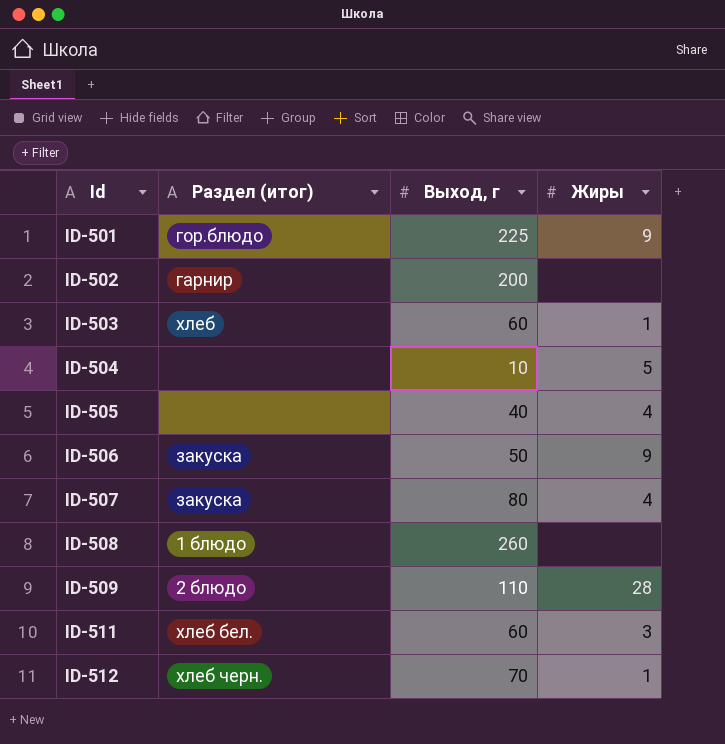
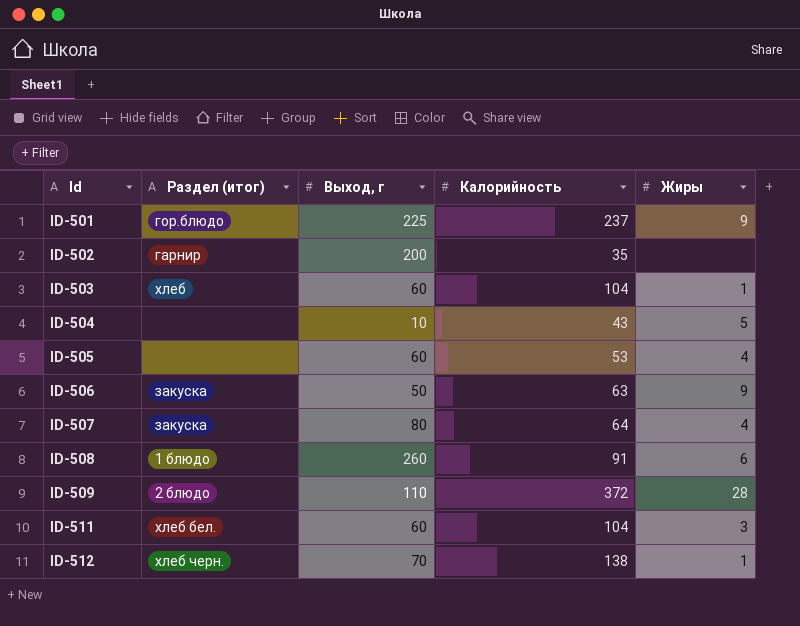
column Калорийность | position: none -> 4
ID-505 | Выход, г: 40 -> 60
ID-508 | Жиры: none -> 6

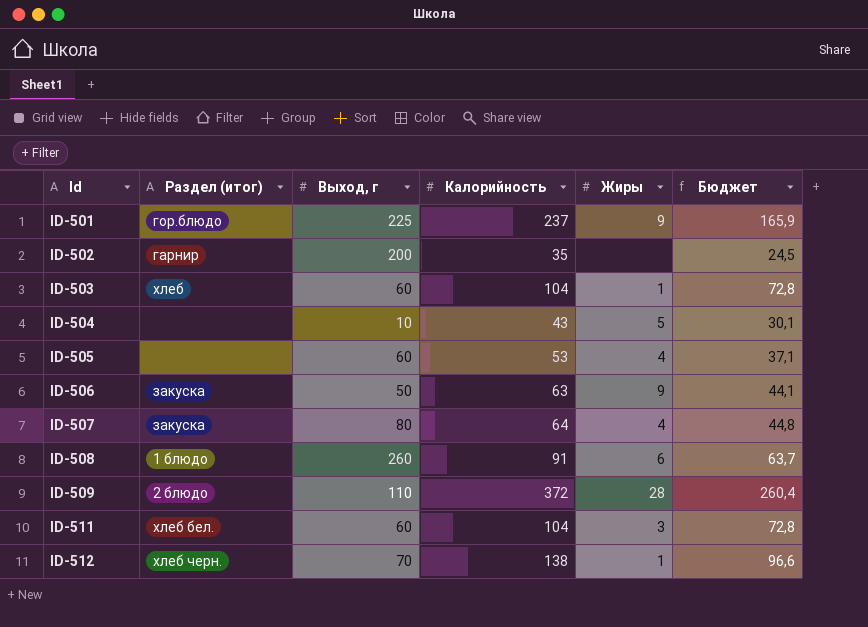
column Бюджет | formula: none -> [Калорийность] * 0,7

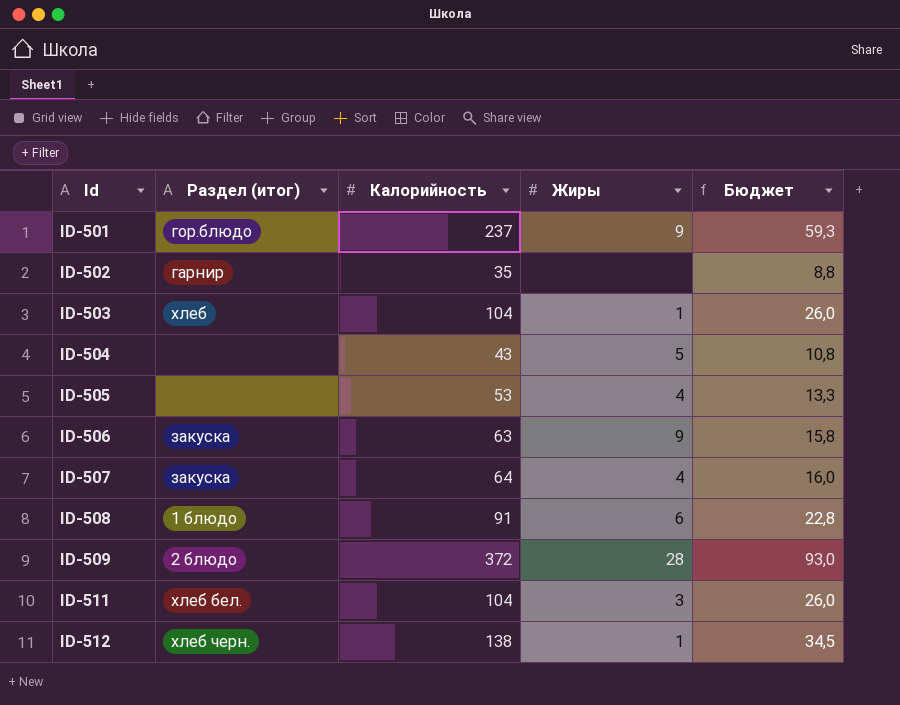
column Выход, г | position: 3 -> none
column Бюджет | formula: [Калорийность] * 0,7 -> [Калорийность] * 0,25

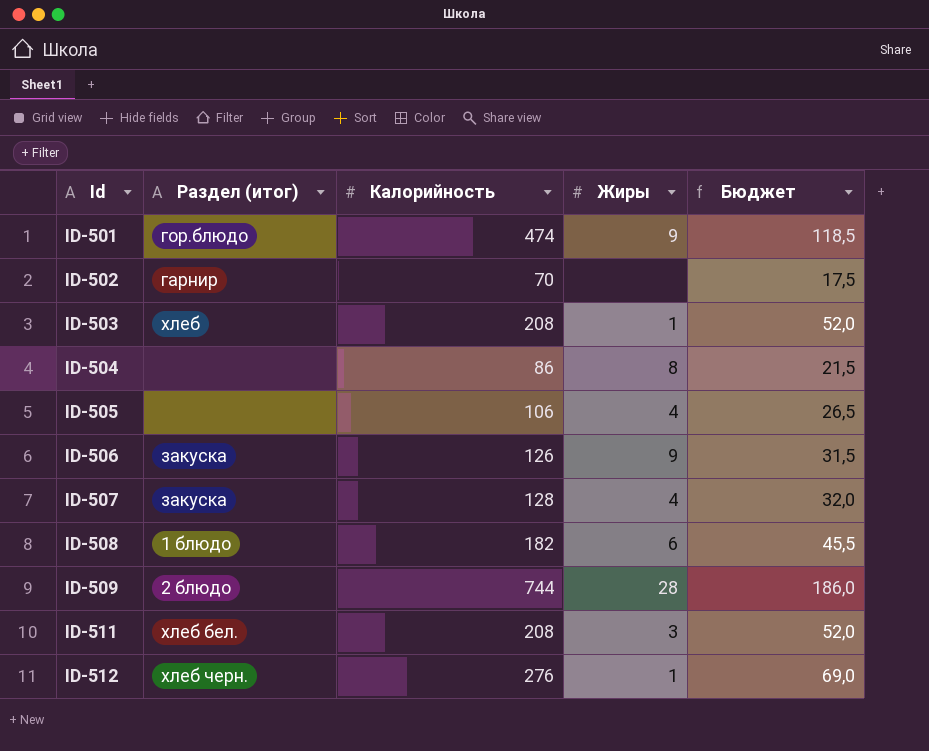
ID-501 | Калорийность: 237 -> 474
ID-501 | Бюджет: 59,3 -> 118,5
ID-502 | Калорийность: 35 -> 70
ID-502 | Бюджет: 8,8 -> 17,5
ID-503 | Калорийность: 104 -> 208
ID-503 | Бюджет: 26,0 -> 52,0
ID-504 | Калорийность: 43 -> 86
ID-504 | Жиры: 5 -> 8
ID-504 | Бюджет: 10,8 -> 21,5
ID-505 | Калорийность: 53 -> 106
ID-505 | Бюджет: 13,3 -> 26,5
ID-506 | Калорийность: 63 -> 126
ID-506 | Бюджет: 15,8 -> 31,5
ID-507 | Калорийность: 64 -> 128
ID-507 | Бюджет: 16,0 -> 32,0
ID-508 | Калорийность: 91 -> 182
ID-508 | Бюджет: 22,8 -> 45,5
ID-509 | Калорийность: 372 -> 744
ID-509 | Бюджет: 93,0 -> 186,0
ID-511 | Калорийность: 104 -> 208
ID-511 | Бюджет: 26,0 -> 52,0
ID-512 | Калорийность: 138 -> 276
ID-512 | Бюджет: 34,5 -> 69,0

